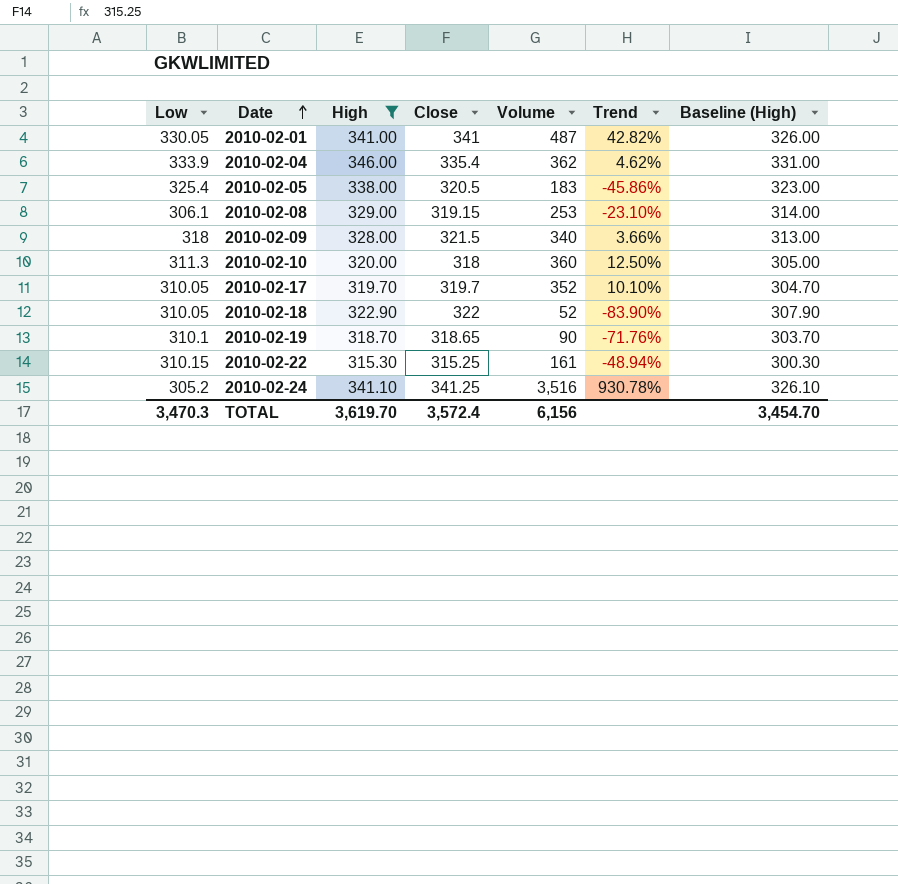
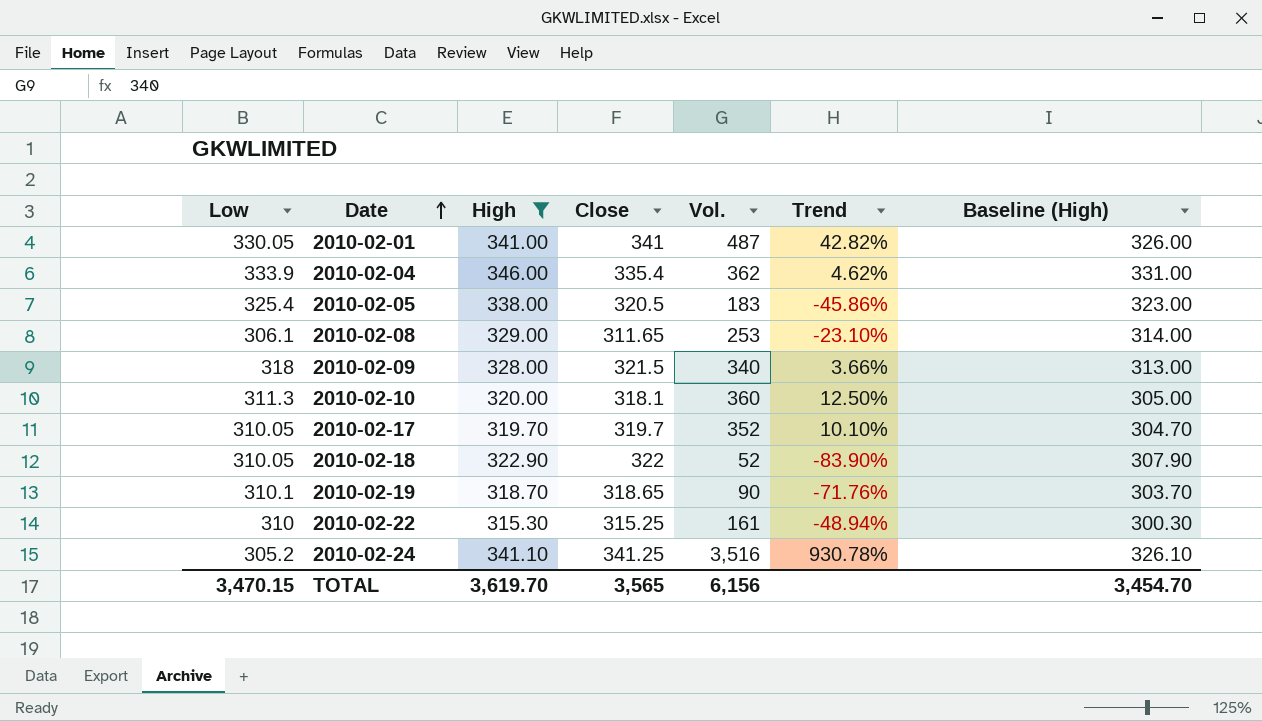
column name: Volume -> Vol.
2010-02-08 | Close: 319.15 -> 311.65
2010-02-10 | Close: 318 -> 318.1
2010-02-22 | Low: 310.15 -> 310
TOTAL | Low: 3,470.3 -> 3,470.15
TOTAL | Close: 3,572.4 -> 3,565

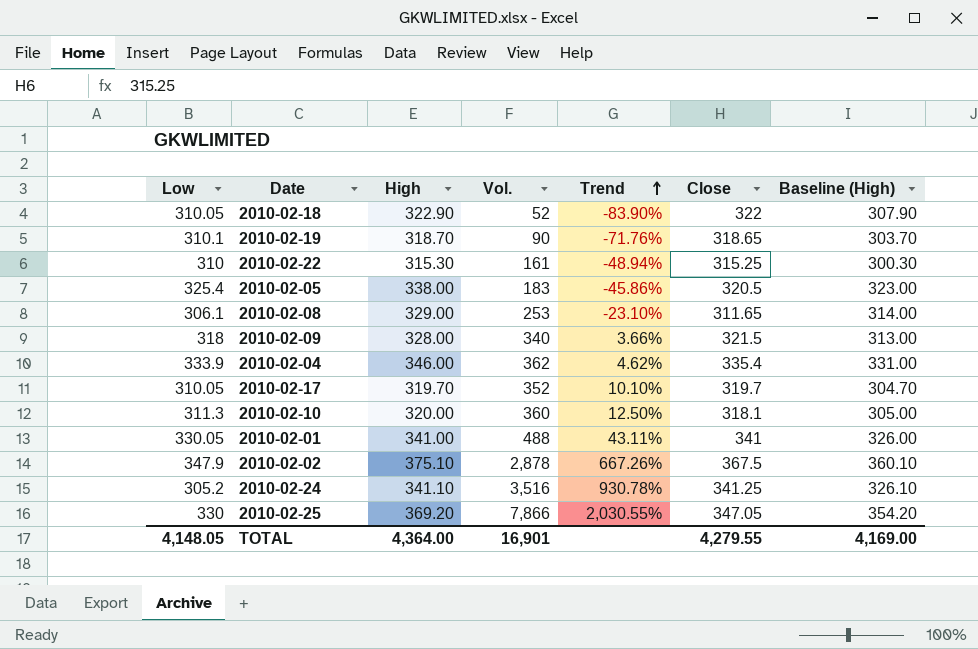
filter: High <= 346.00 -> none
row order: Date ascending -> Trend ascending
column Close | position: 4 -> 6
2010-02-01 | Vol.: 487 -> 488
2010-02-01 | Trend: 42.82% -> 43.11%
TOTAL | Low: 3,470.15 -> 4,148.05
TOTAL | High: 3,619.70 -> 4,364.00
TOTAL | Vol.: 6,156 -> 16,901
TOTAL | Close: 3,565 -> 4,279.55
TOTAL | Baseline (High): 3,454.70 -> 4,169.00

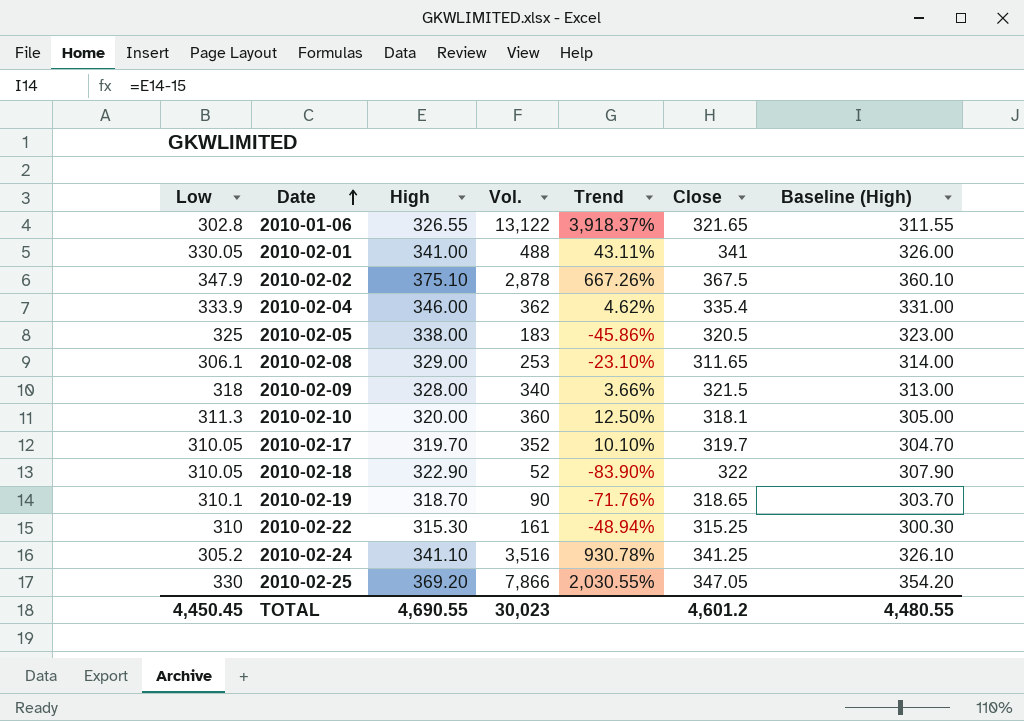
row order: Trend ascending -> Date ascending
row 2010-01-06: none -> 302.8 | 326.55 | 13,122 | 3,918.37% | 321.65 | 311.55
2010-02-05 | Low: 325.4 -> 325
TOTAL | Low: 4,148.05 -> 4,450.45
TOTAL | High: 4,364.00 -> 4,690.55
TOTAL | Vol.: 16,901 -> 30,023
TOTAL | Close: 4,279.55 -> 4,601.2
TOTAL | Baseline (High): 4,169.00 -> 4,480.55

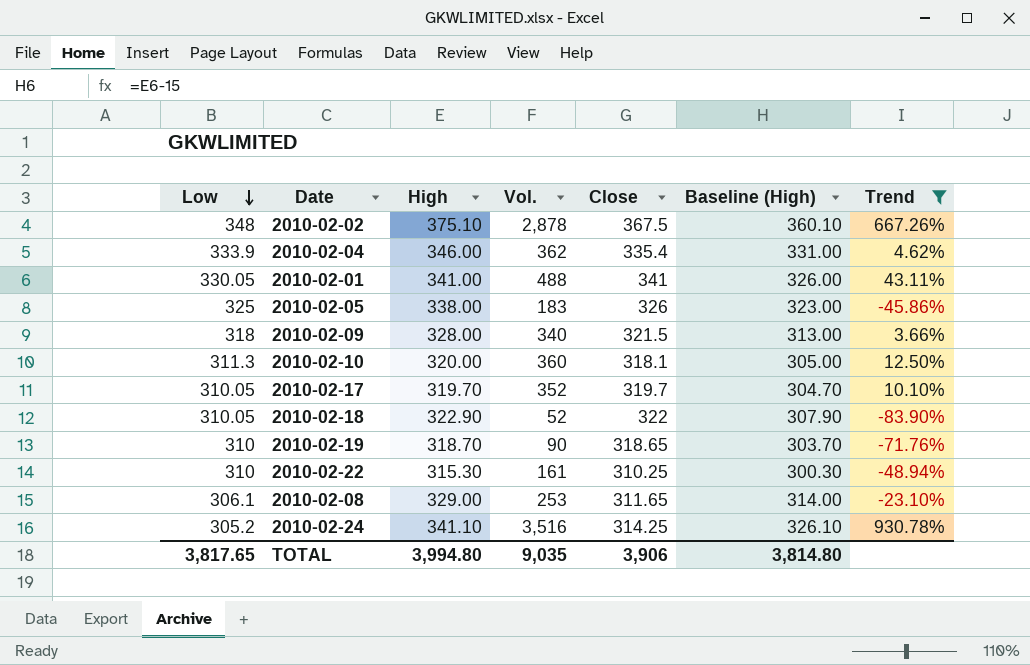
filter: none -> Trend <= 930.78%
row order: Date ascending -> Low descending
column Trend | position: 5 -> 7
2010-02-02 | Low: 347.9 -> 348
2010-02-05 | Close: 320.5 -> 326
2010-02-19 | Low: 310.1 -> 310
2010-02-22 | Close: 315.25 -> 310.25
2010-02-24 | Close: 341.25 -> 314.25
TOTAL | Low: 4,450.45 -> 3,817.65
TOTAL | High: 4,690.55 -> 3,994.80
TOTAL | Vol.: 30,023 -> 9,035
TOTAL | Close: 4,601.2 -> 3,906
TOTAL | Baseline (High): 4,480.55 -> 3,814.80

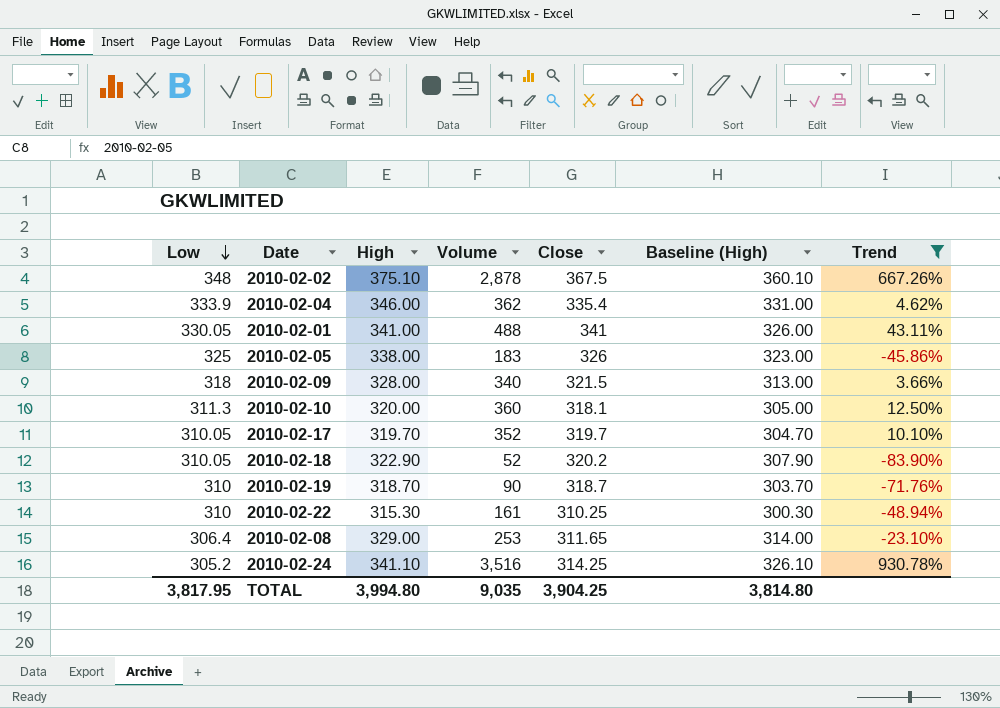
column name: Vol. -> Volume
2010-02-18 | Close: 322 -> 320.2
2010-02-19 | Close: 318.65 -> 318.7
2010-02-08 | Low: 306.1 -> 306.4
TOTAL | Low: 3,817.65 -> 3,817.95
TOTAL | Close: 3,906 -> 3,904.25

